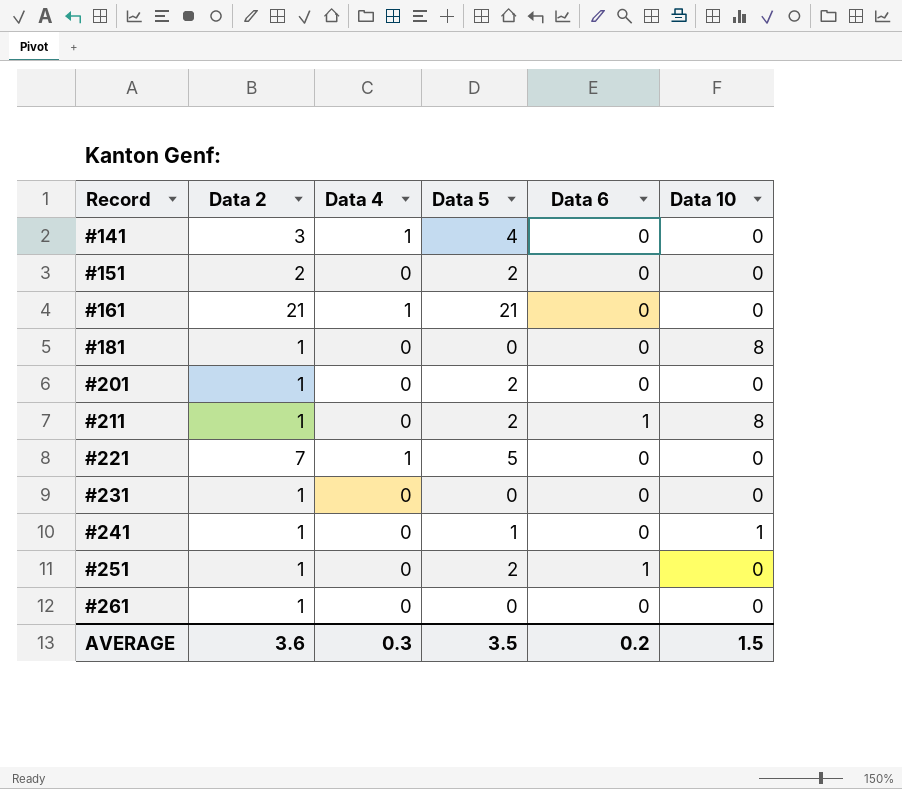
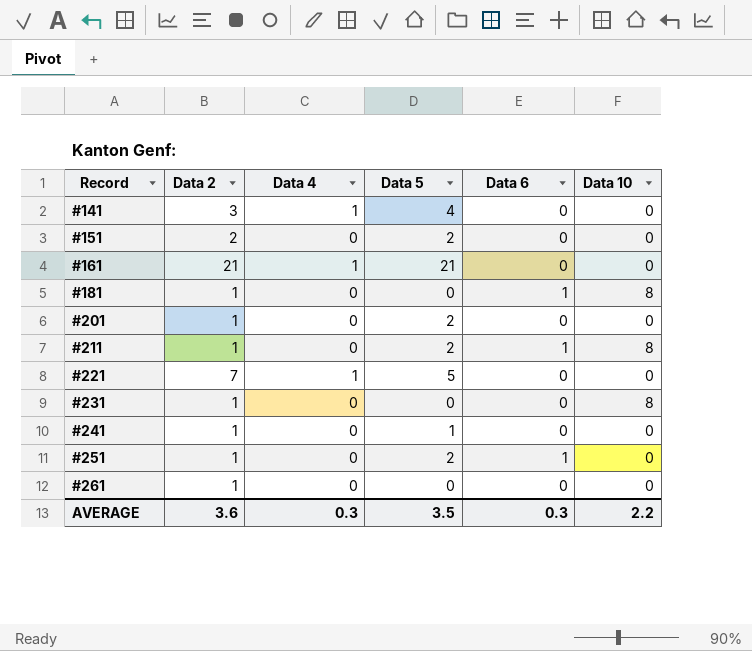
#181 | Data 6: 0 -> 1
#231 | Data 10: 0 -> 8
#241 | Data 10: 1 -> 0
AVERAGE | Data 6: 0.2 -> 0.3
AVERAGE | Data 10: 1.5 -> 2.2

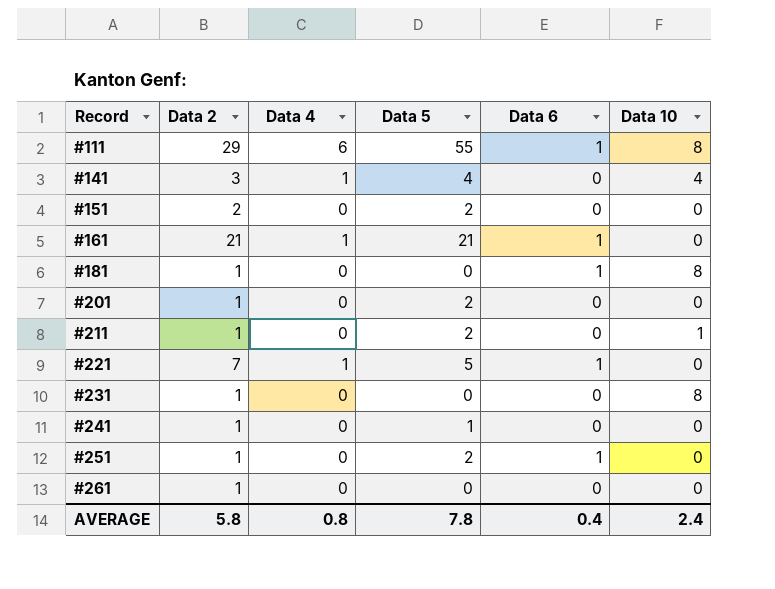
row #111: none -> 29 | 6 | 55 | 1 | 8
#141 | Data 10: 0 -> 4
#161 | Data 6: 0 -> 1
#211 | Data 6: 1 -> 0
#211 | Data 10: 8 -> 1
#221 | Data 6: 0 -> 1
AVERAGE | Data 2: 3.6 -> 5.8
AVERAGE | Data 4: 0.3 -> 0.8
AVERAGE | Data 5: 3.5 -> 7.8
AVERAGE | Data 6: 0.3 -> 0.4
AVERAGE | Data 10: 2.2 -> 2.4

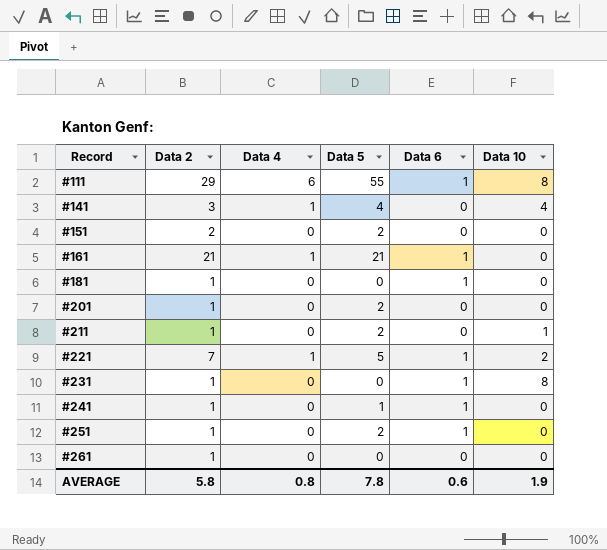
#181 | Data 10: 8 -> 0
#221 | Data 10: 0 -> 2
#231 | Data 6: 0 -> 1
#241 | Data 6: 0 -> 1
AVERAGE | Data 6: 0.4 -> 0.6
AVERAGE | Data 10: 2.4 -> 1.9

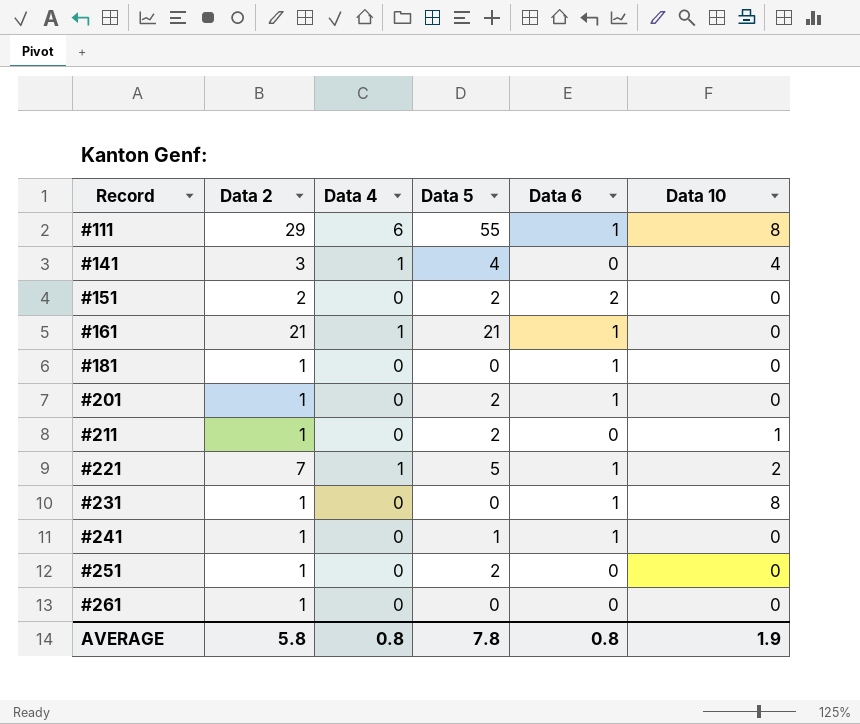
#151 | Data 6: 0 -> 2
#201 | Data 6: 0 -> 1
#251 | Data 6: 1 -> 0
AVERAGE | Data 6: 0.6 -> 0.8

